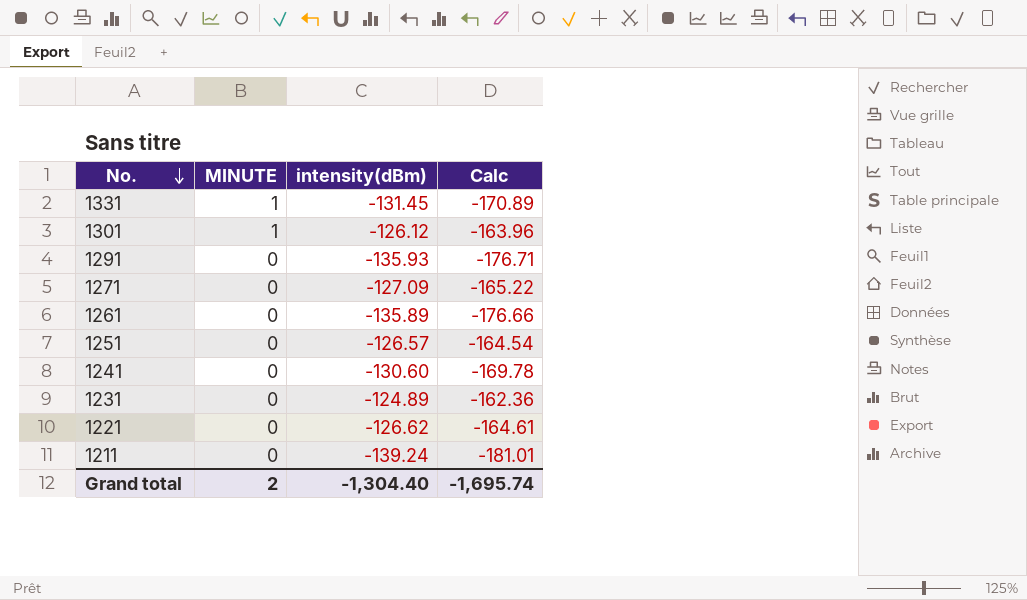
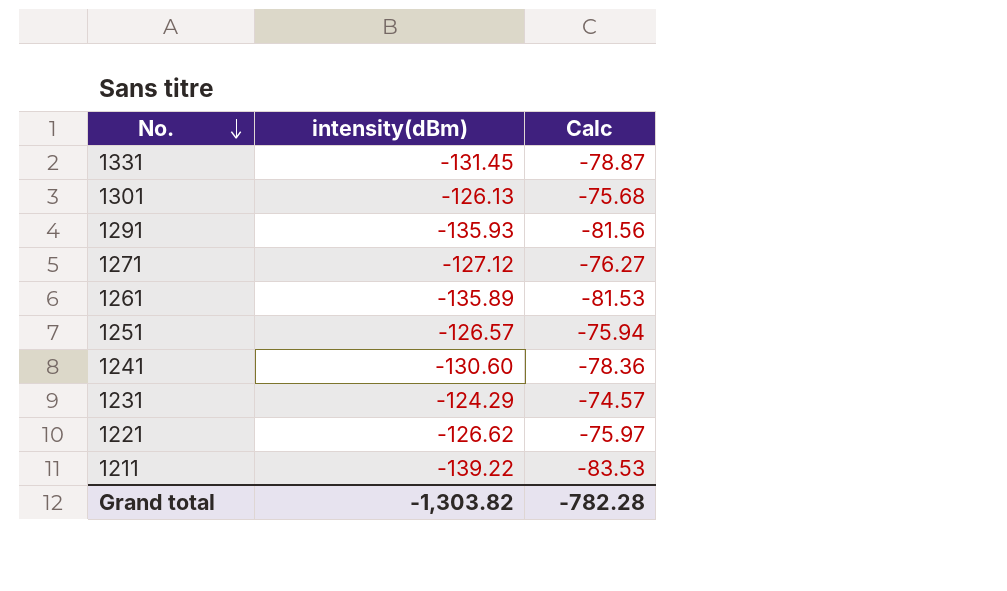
column MINUTE | position: 2 -> none
column Calc | formula: [intensity(dBm)] * 1.3 -> [intensity(dBm)] * 0.6
1301 | intensity(dBm): -126.12 -> -126.13
1271 | intensity(dBm): -127.09 -> -127.12
1231 | intensity(dBm): -124.89 -> -124.29
1211 | intensity(dBm): -139.24 -> -139.22
Grand total | intensity(dBm): -1,304.40 -> -1,303.82
Grand total | Calc: -1,695.74 -> -782.28

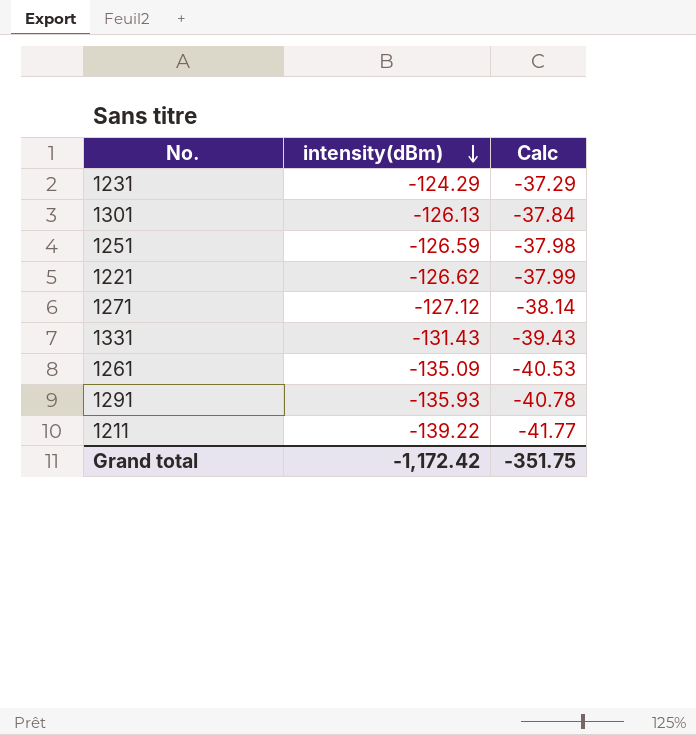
row order: No. descending -> intensity(dBm) descending
column Calc | formula: [intensity(dBm)] * 0.6 -> [intensity(dBm)] * 0.3
row 1241: -130.60 | -78.36 -> none
1251 | intensity(dBm): -126.57 -> -126.59
1331 | intensity(dBm): -131.45 -> -131.43
1261 | intensity(dBm): -135.89 -> -135.09
Grand total | intensity(dBm): -1,303.82 -> -1,172.42
Grand total | Calc: -782.28 -> -351.75

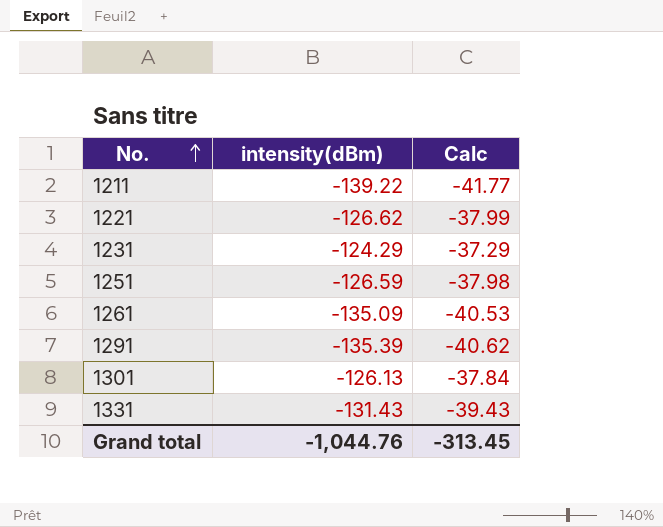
row order: intensity(dBm) descending -> No. ascending
row 1271: -127.12 | -38.14 -> none
1291 | intensity(dBm): -135.93 -> -135.39
1291 | Calc: -40.78 -> -40.62
Grand total | intensity(dBm): -1,172.42 -> -1,044.76
Grand total | Calc: -351.75 -> -313.45

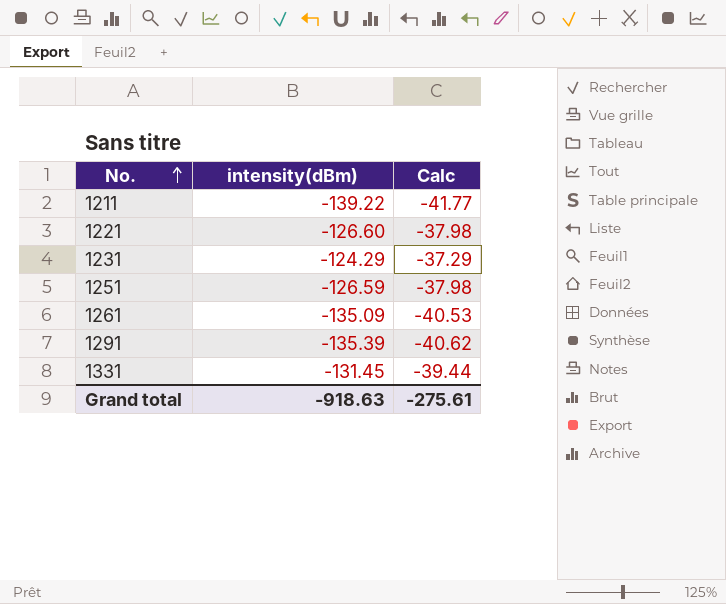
row 1301: -126.13 | -37.84 -> none
1221 | intensity(dBm): -126.62 -> -126.60
1221 | Calc: -37.99 -> -37.98
1331 | intensity(dBm): -131.43 -> -131.45
1331 | Calc: -39.43 -> -39.44
Grand total | intensity(dBm): -1,044.76 -> -918.63
Grand total | Calc: -313.45 -> -275.61

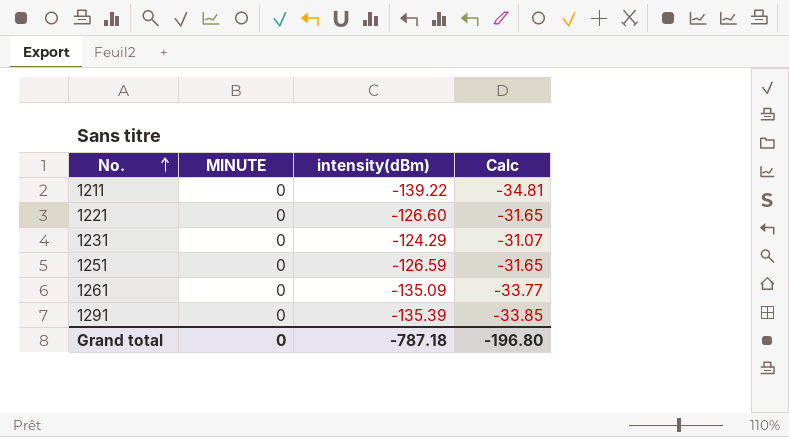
column MINUTE | position: none -> 2
column Calc | formula: [intensity(dBm)] * 0.3 -> [intensity(dBm)] * 0.25
row 1331: -131.45 | -39.44 -> none
Grand total | intensity(dBm): -918.63 -> -787.18
Grand total | Calc: -275.61 -> -196.80

